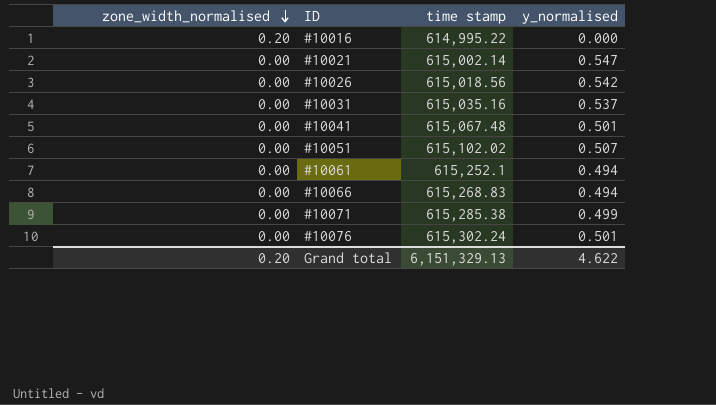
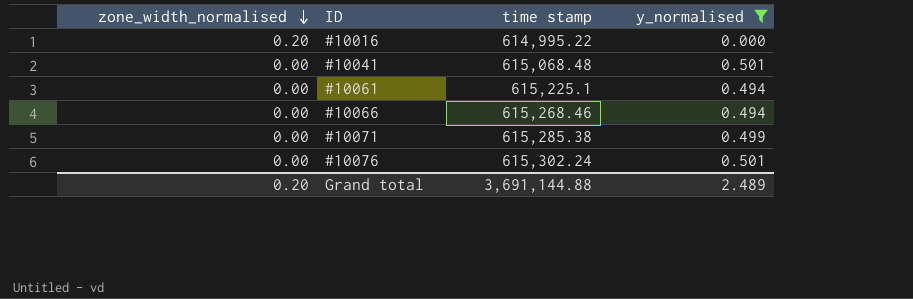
filter: none -> y_normalised <= 0.501
#10041 | time stamp: 615,067.48 -> 615,068.48
#10061 | time stamp: 615,252.1 -> 615,225.1
#10066 | time stamp: 615,268.83 -> 615,268.46
Grand total | time stamp: 6,151,329.13 -> 3,691,144.88
Grand total | y_normalised: 4.622 -> 2.489

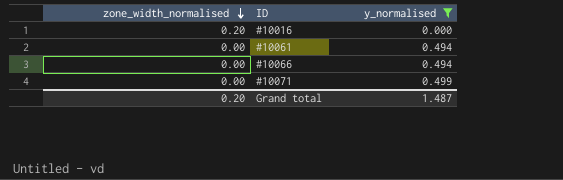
column time stamp | position: 3 -> none
row #10041: 0.00 | 615,068.48 | 0.501 -> none
row #10076: 0.00 | 615,302.24 | 0.501 -> none
Grand total | y_normalised: 2.489 -> 1.487

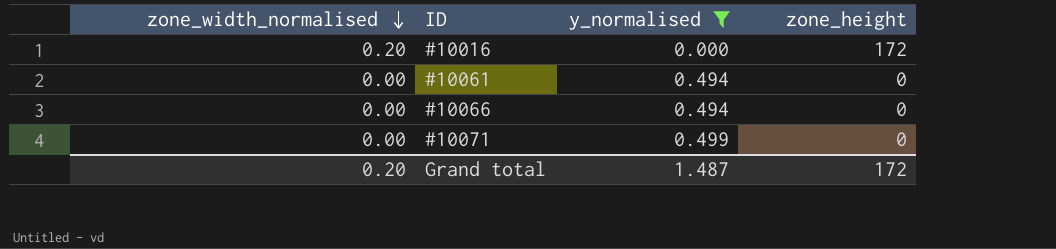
column zone_height | position: none -> 4

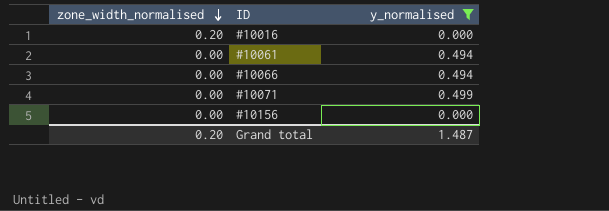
column zone_height | position: 4 -> none
row #10156: none -> 0.00 | 0.000

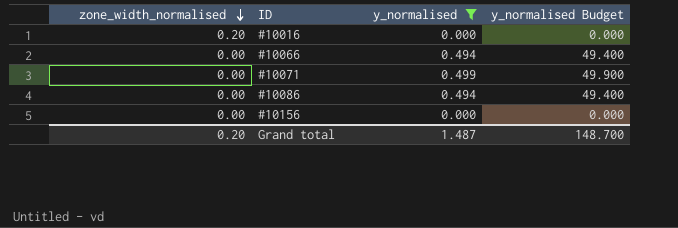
column y_normalised Budget | formula: none -> [y_normalised] * 100
row #10061: 0.00 | 0.494 -> none
row #10086: none -> 0.00 | 0.494 | 49.400

